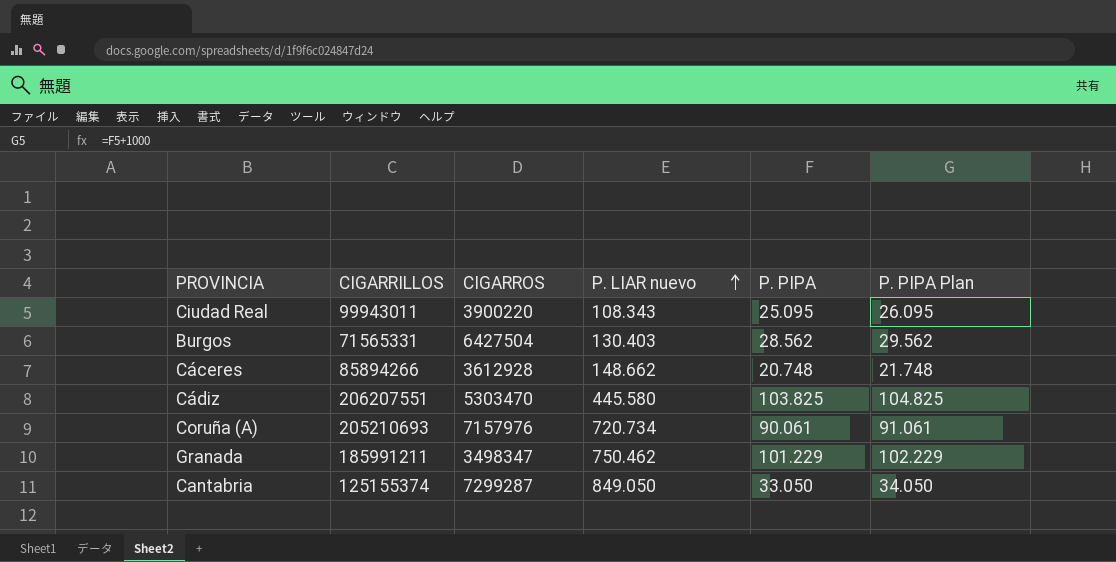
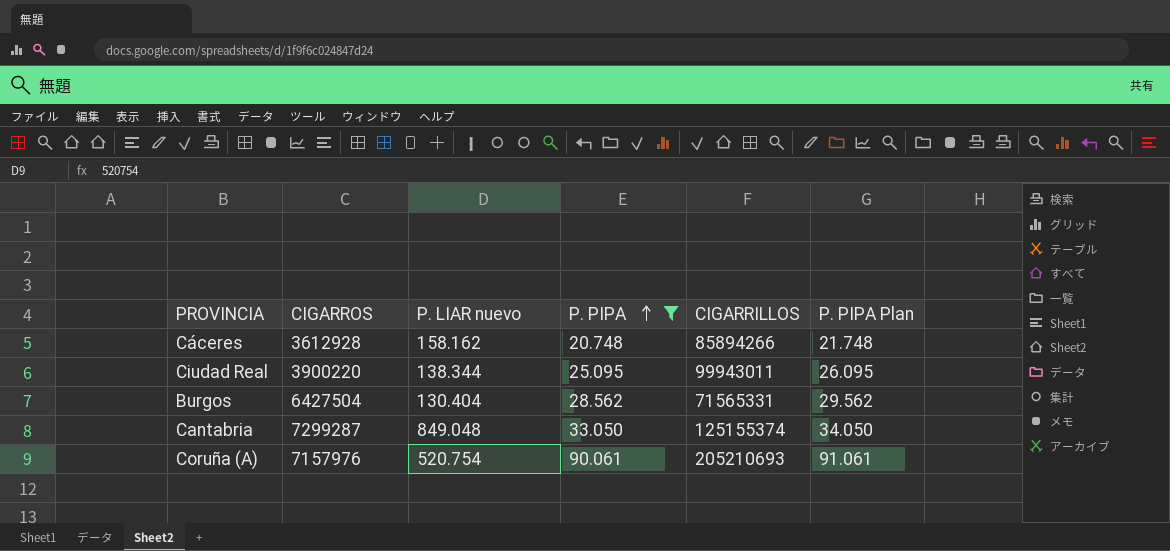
filter: none -> P. PIPA <= 90.061
row order: P. LIAR nuevo ascending -> P. PIPA ascending
column CIGARRILLOS | position: 2 -> 5
Cáceres | P. LIAR nuevo: 148.662 -> 158.162
Ciudad Real | P. LIAR nuevo: 108.343 -> 138.344
Burgos | P. LIAR nuevo: 130.403 -> 130.404
Cantabria | P. LIAR nuevo: 849.050 -> 849.048
Coruña (A) | P. LIAR nuevo: 720.734 -> 520.754

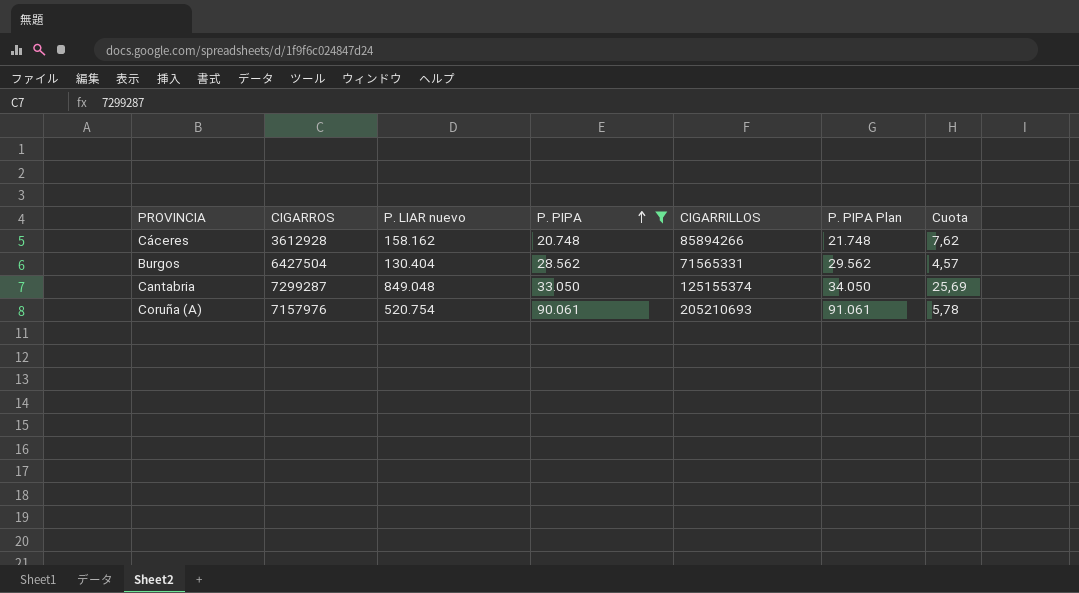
column Cuota | formula: none -> [P. LIAR nuevo] / [P. PIPA]
row Ciudad Real: 3900220 | 138.344 | 25.095 | 99943011 | 26.095 -> none

